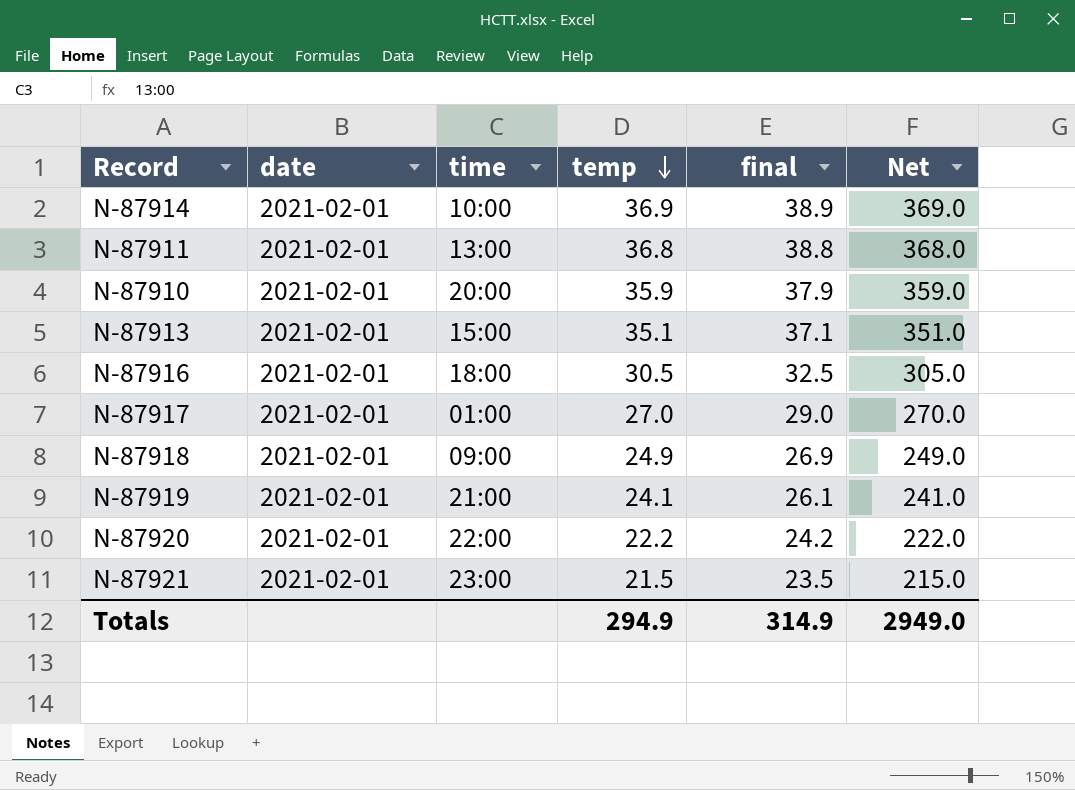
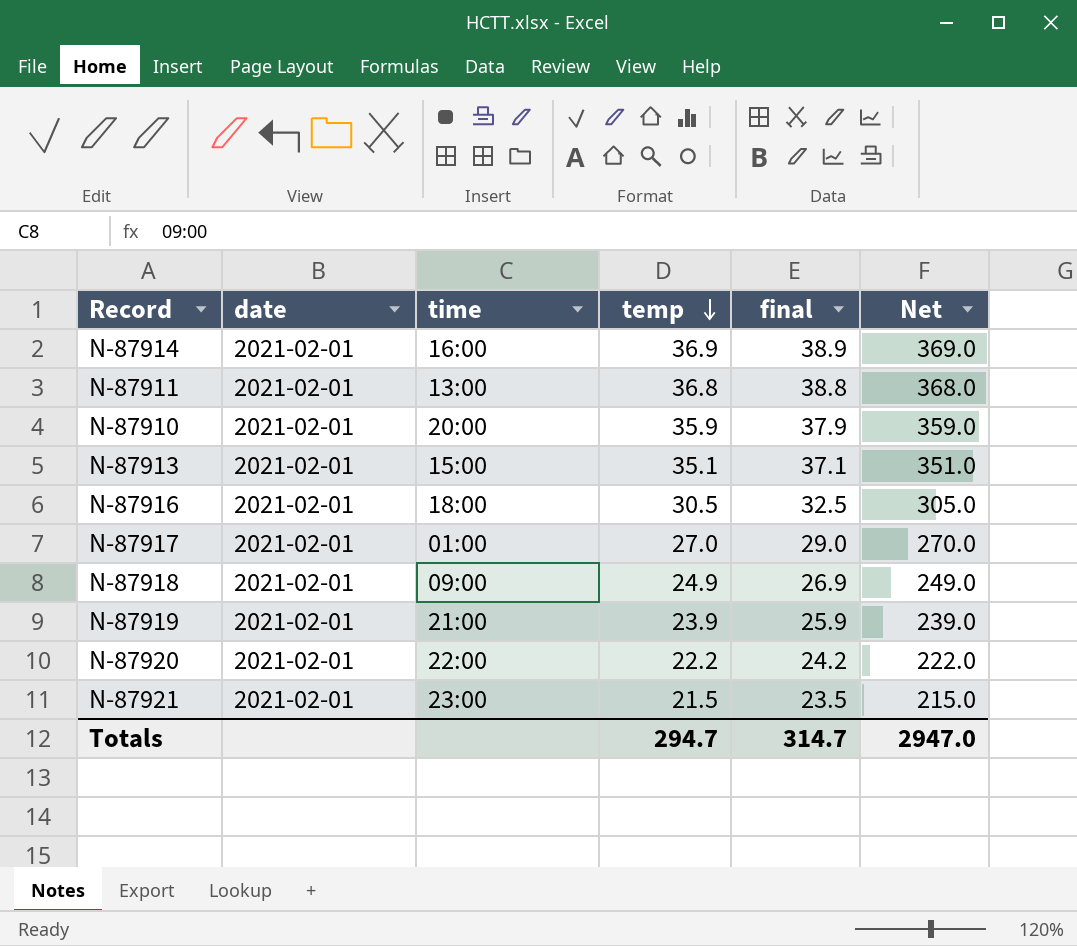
N-87914 | time: 10:00 -> 16:00
N-87919 | temp: 24.1 -> 23.9
N-87919 | final: 26.1 -> 25.9
N-87919 | Net: 241.0 -> 239.0
Totals | temp: 294.9 -> 294.7
Totals | final: 314.9 -> 314.7
Totals | Net: 2949.0 -> 2947.0

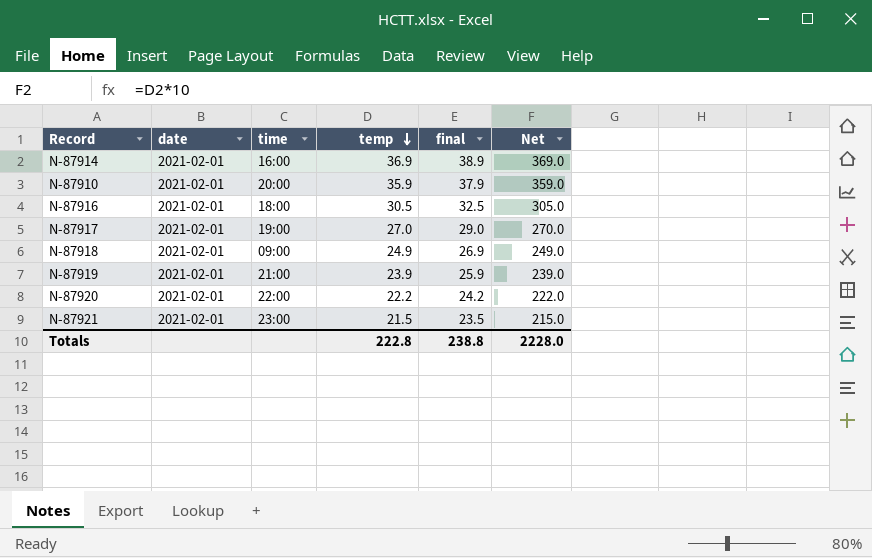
row N-87911: 2021-02-01 | 13:00 | 36.8 | 38.8 | 368.0 -> none
row N-87913: 2021-02-01 | 15:00 | 35.1 | 37.1 | 351.0 -> none
N-87917 | time: 01:00 -> 19:00
Totals | temp: 294.7 -> 222.8
Totals | final: 314.7 -> 238.8
Totals | Net: 2947.0 -> 2228.0

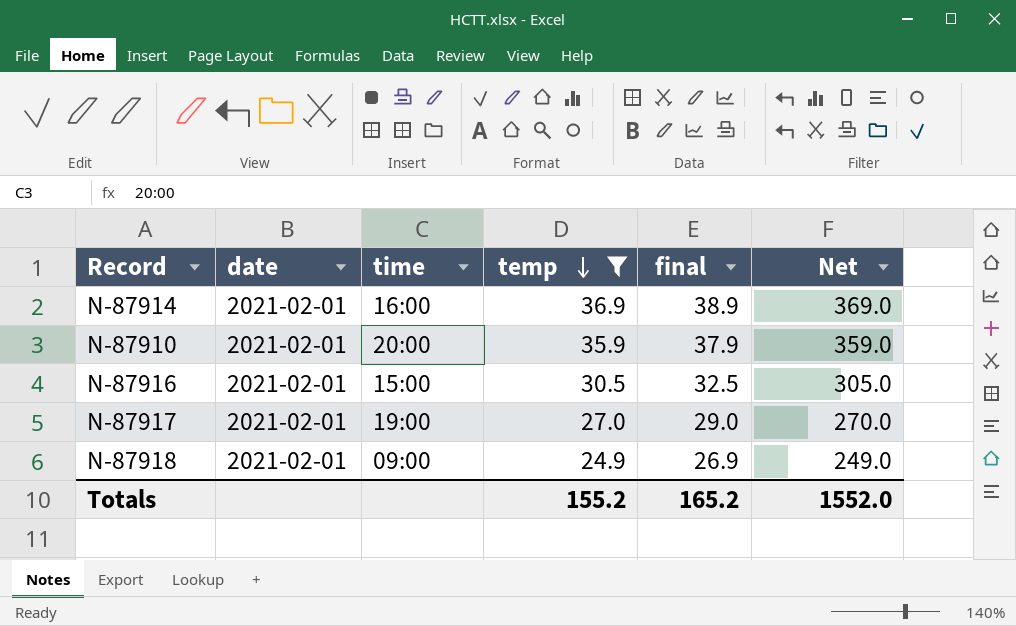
filter: none -> temp >= 24.9
N-87916 | time: 18:00 -> 15:00
Totals | temp: 222.8 -> 155.2
Totals | final: 238.8 -> 165.2
Totals | Net: 2228.0 -> 1552.0

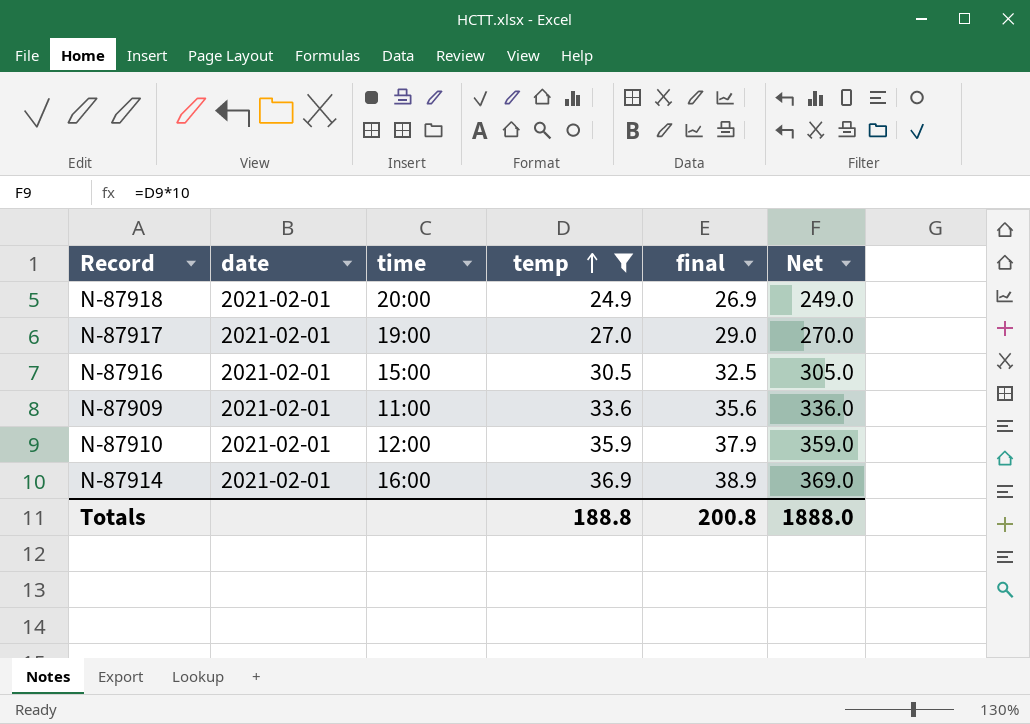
row order: temp descending -> temp ascending
N-87918 | time: 09:00 -> 20:00
row N-87909: none -> 2021-02-01 | 11:00 | 33.6 | 35.6 | 336.0
N-87910 | time: 20:00 -> 12:00
Totals | temp: 155.2 -> 188.8
Totals | final: 165.2 -> 200.8
Totals | Net: 1552.0 -> 1888.0

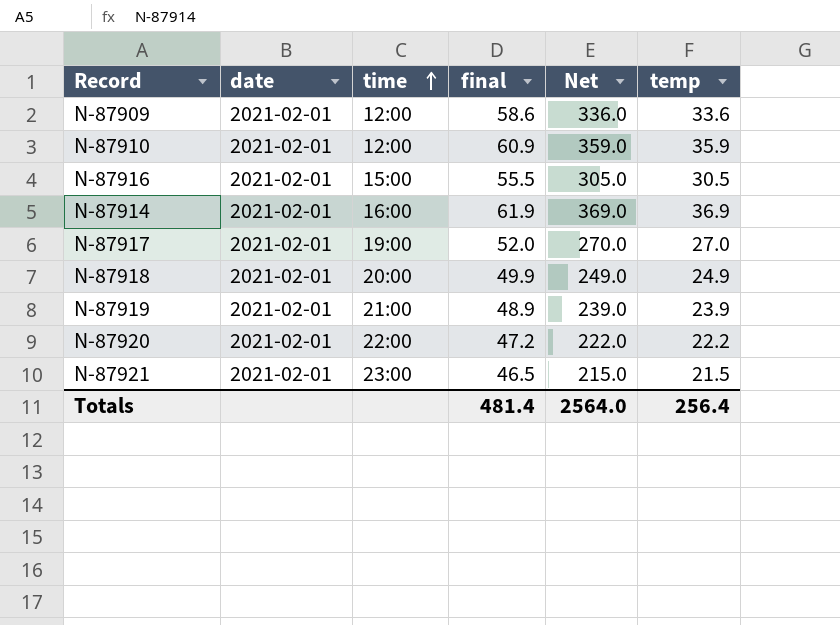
filter: temp >= 24.9 -> none
row order: temp ascending -> time ascending
column final | formula: [temp] + 2 -> [temp] + 25
column temp | position: 4 -> 6
N-87909 | time: 11:00 -> 12:00
Totals | final: 200.8 -> 481.4
Totals | Net: 1888.0 -> 2564.0
Totals | temp: 188.8 -> 256.4

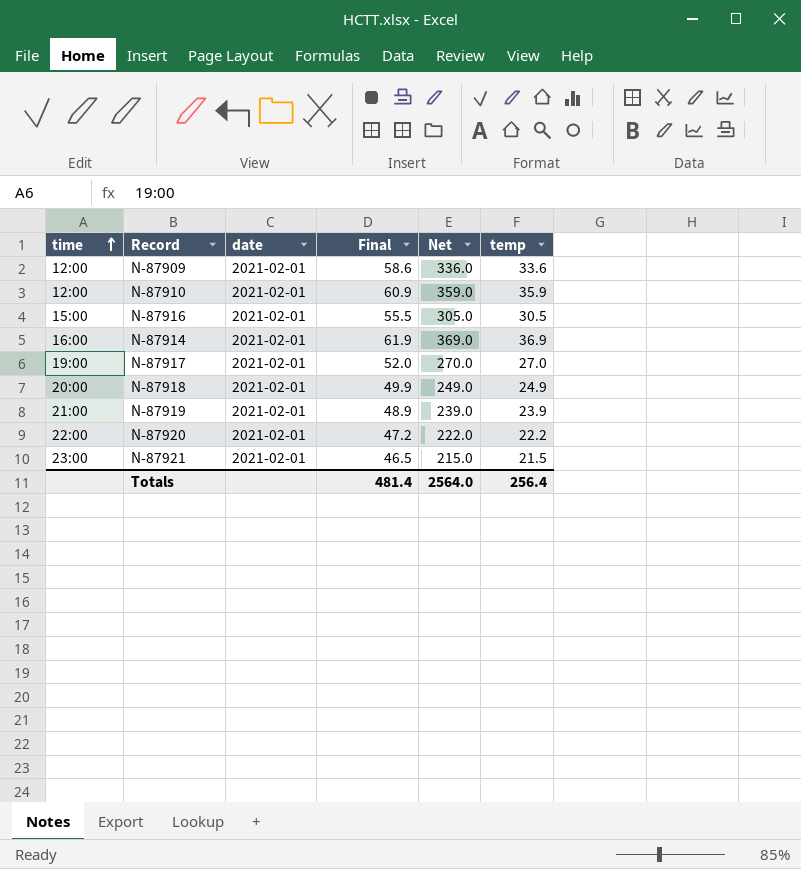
column time | position: 3 -> 1
column name: final -> Final

